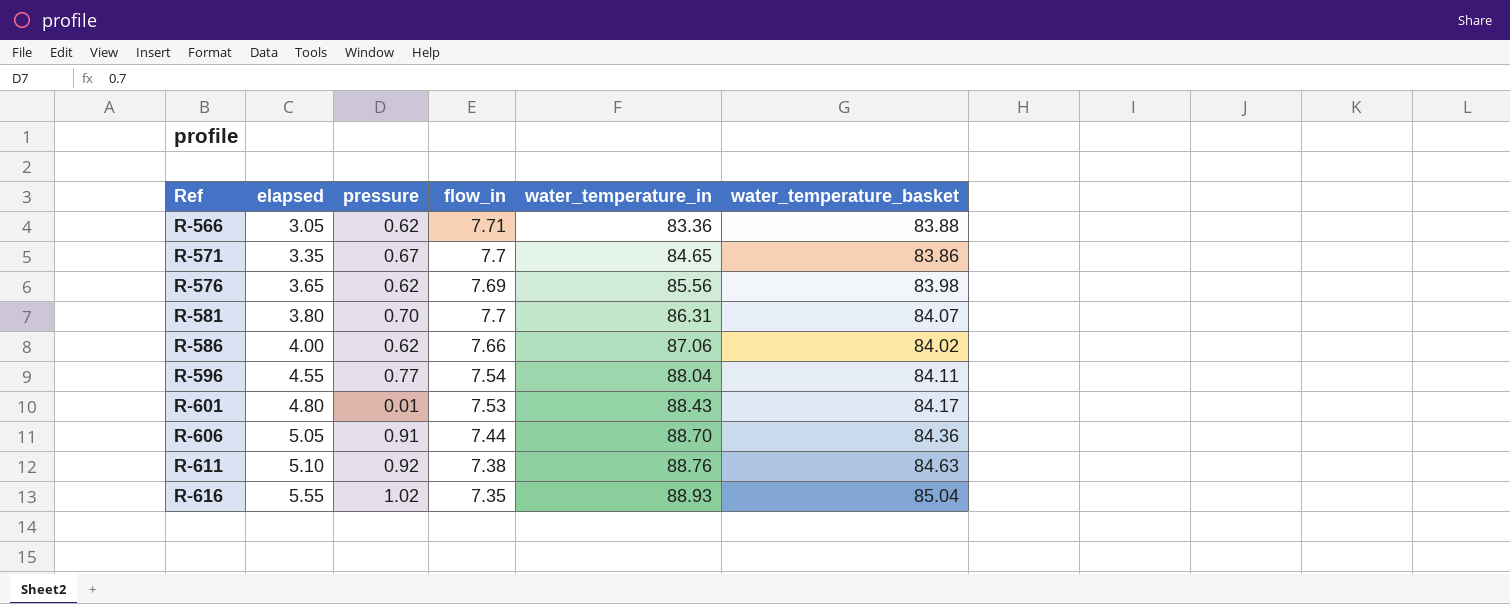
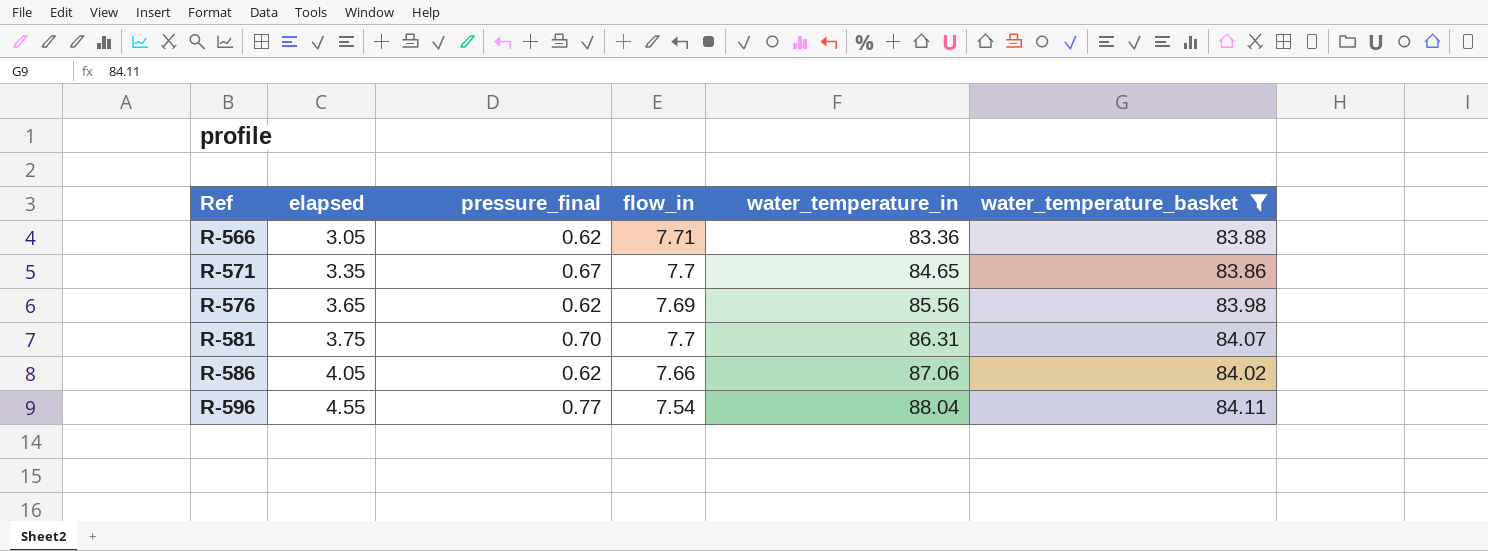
filter: none -> water_temperature_basket <= 84.11
column name: pressure -> pressure_final
R-581 | elapsed: 3.80 -> 3.75
R-586 | elapsed: 4.00 -> 4.05

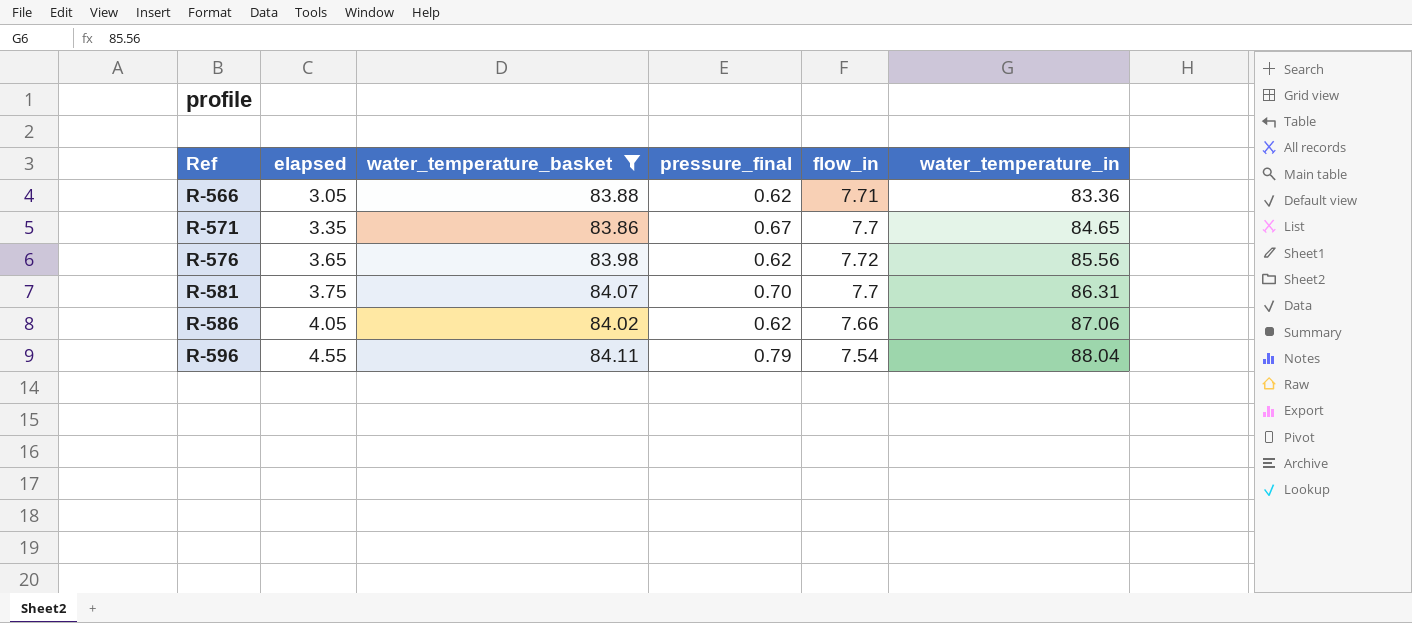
column water_temperature_basket | position: 6 -> 3
R-576 | flow_in: 7.69 -> 7.72
R-596 | pressure_final: 0.77 -> 0.79

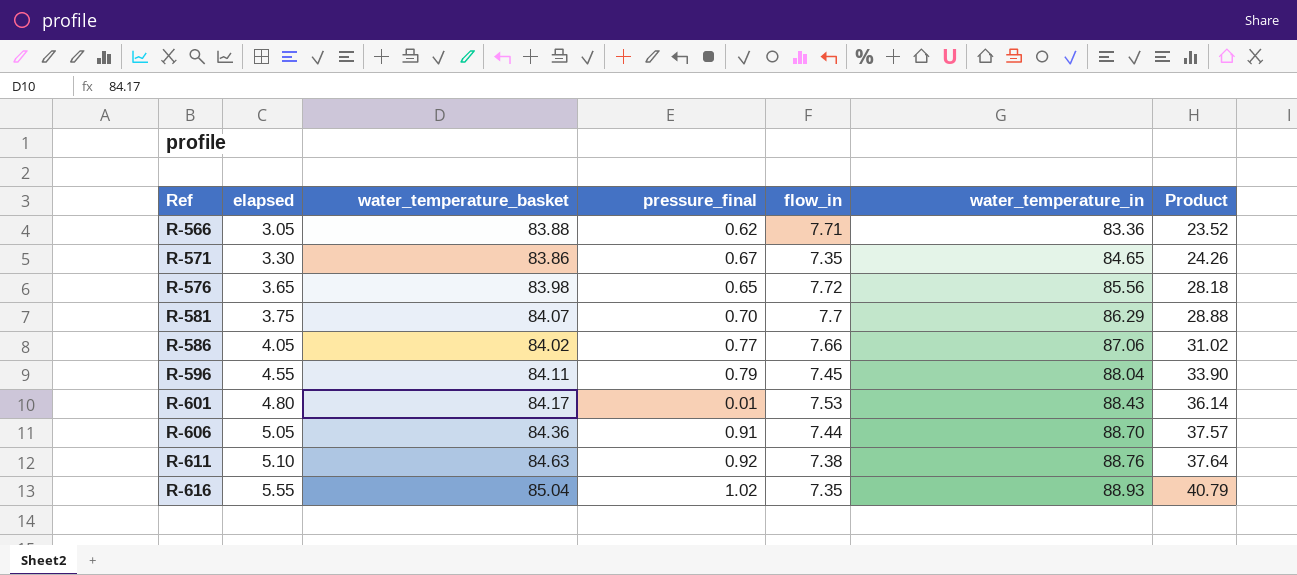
filter: water_temperature_basket <= 84.11 -> none
column Product | formula: none -> [elapsed] * [flow_in]
R-571 | elapsed: 3.35 -> 3.30
R-571 | flow_in: 7.7 -> 7.35
R-576 | pressure_final: 0.62 -> 0.65
R-581 | water_temperature_in: 86.31 -> 86.29
R-586 | pressure_final: 0.62 -> 0.77
R-596 | flow_in: 7.54 -> 7.45

